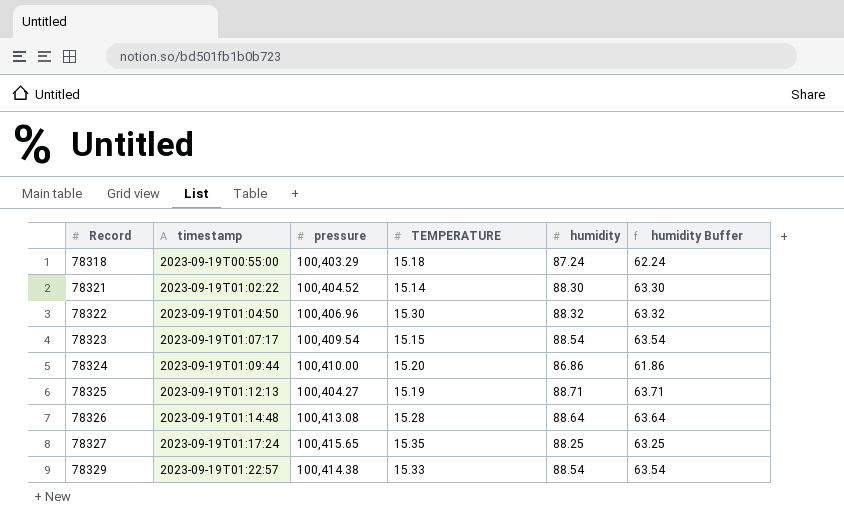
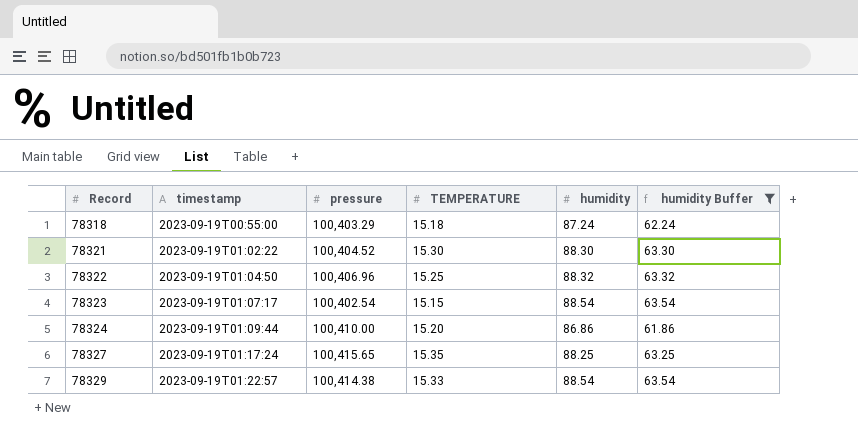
filter: none -> humidity Buffer <= 63.54
78321 | TEMPERATURE: 15.14 -> 15.30
78322 | TEMPERATURE: 15.30 -> 15.25
78323 | pressure: 100,409.54 -> 100,402.54

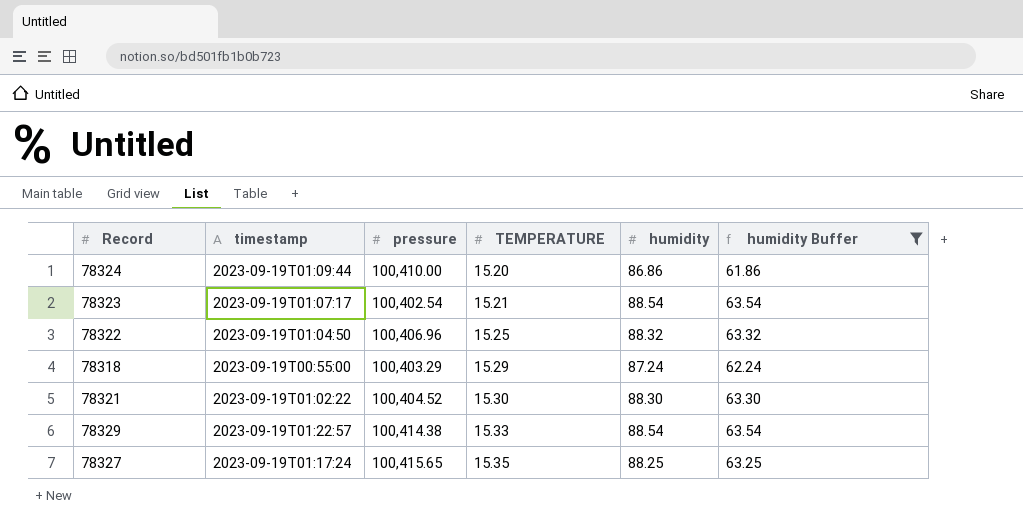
row order: Record ascending -> TEMPERATURE ascending
78323 | TEMPERATURE: 15.15 -> 15.21
78318 | TEMPERATURE: 15.18 -> 15.29

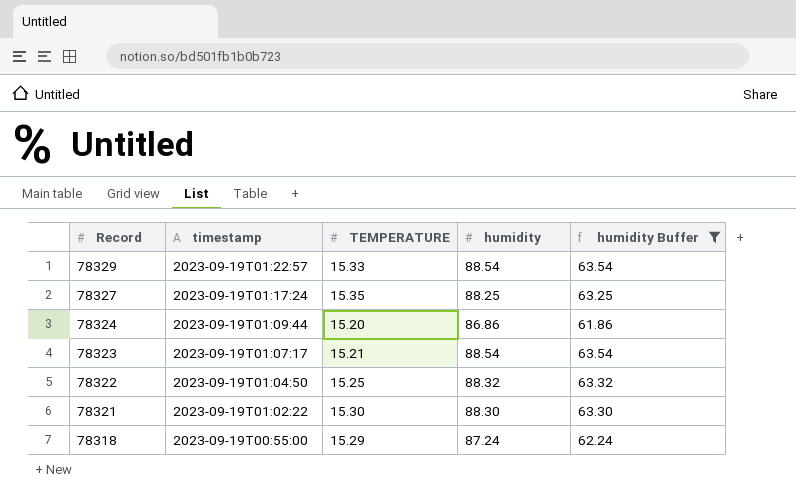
row order: TEMPERATURE ascending -> Record descending
column pressure | position: 3 -> none

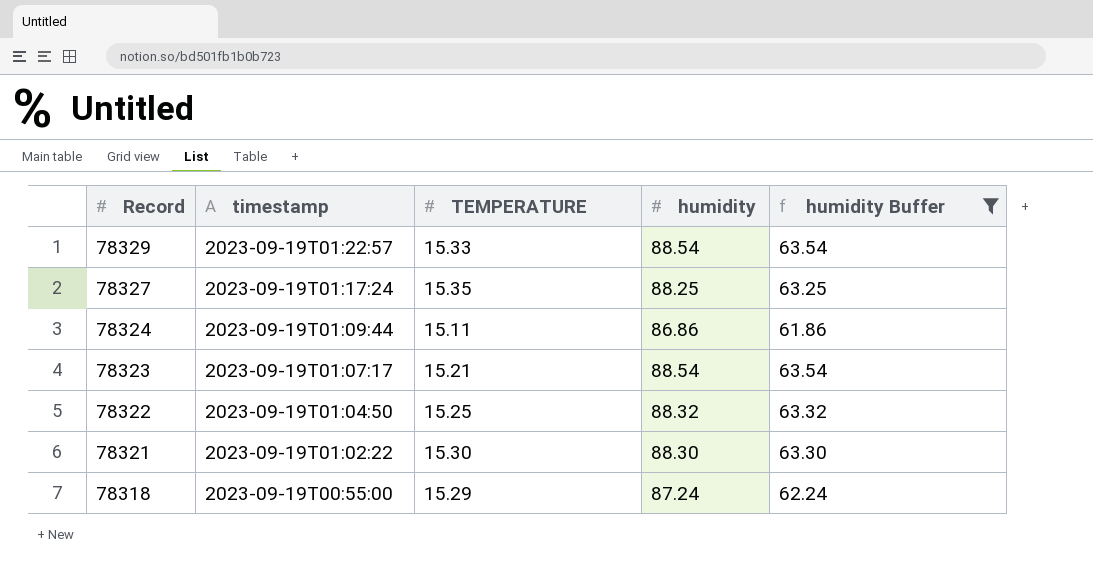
78324 | TEMPERATURE: 15.20 -> 15.11

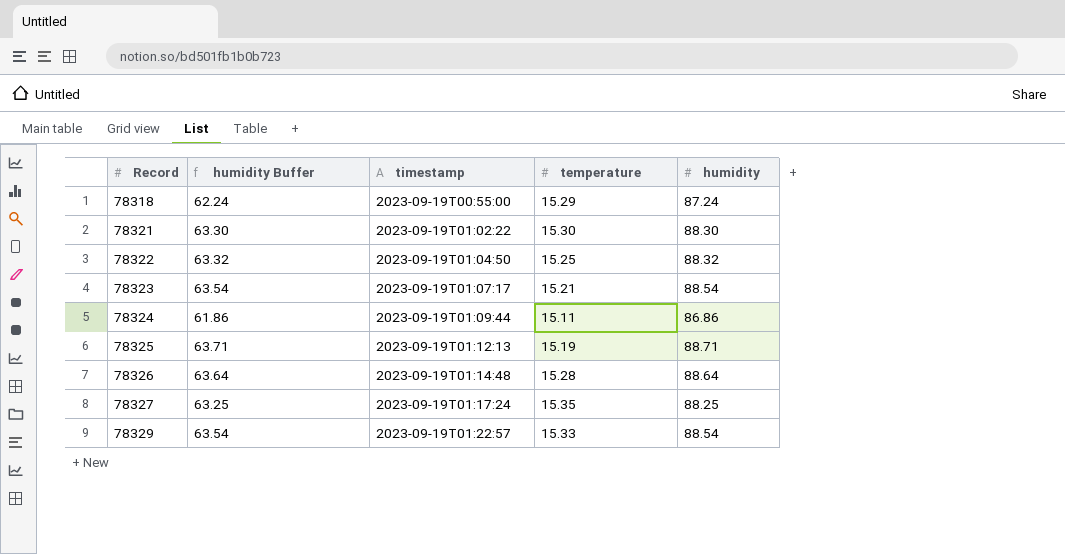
filter: humidity Buffer <= 63.54 -> none
row order: Record descending -> Record ascending
column humidity Buffer | position: 5 -> 2
column name: TEMPERATURE -> temperature

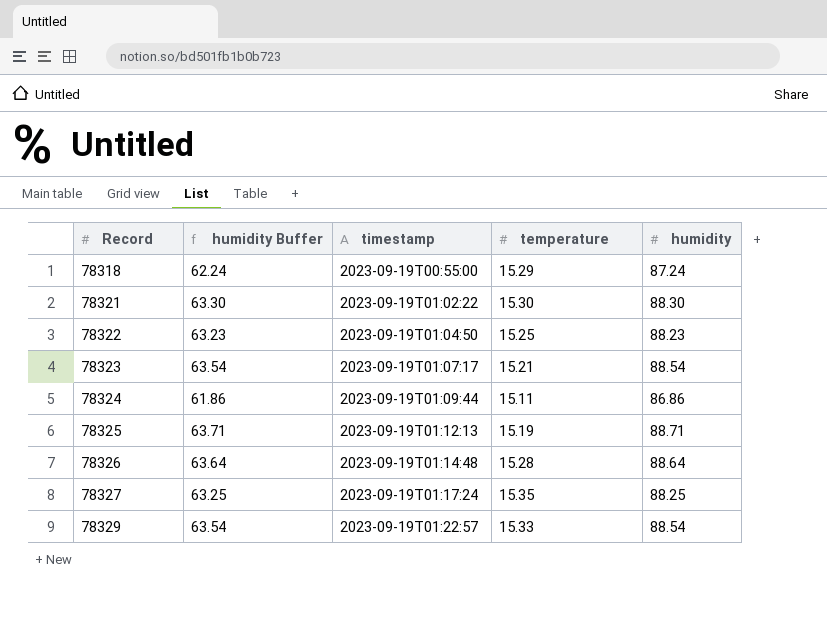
78322 | humidity Buffer: 63.32 -> 63.23
78322 | humidity: 88.32 -> 88.23

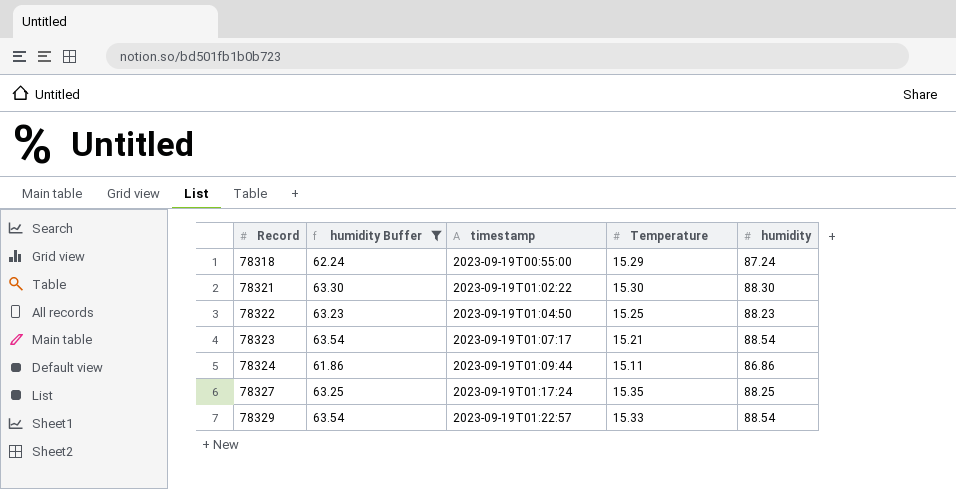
filter: none -> humidity Buffer <= 63.54
column name: temperature -> Temperature

